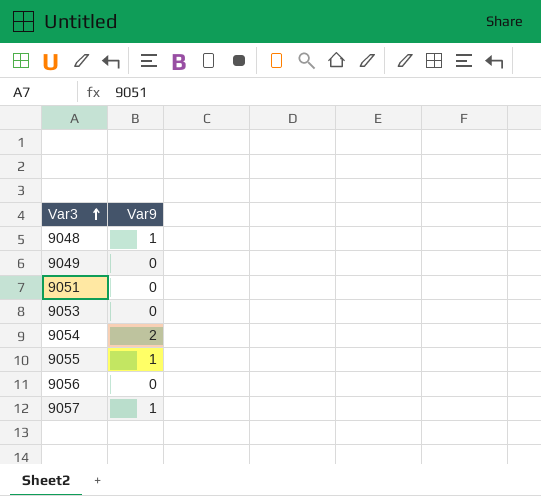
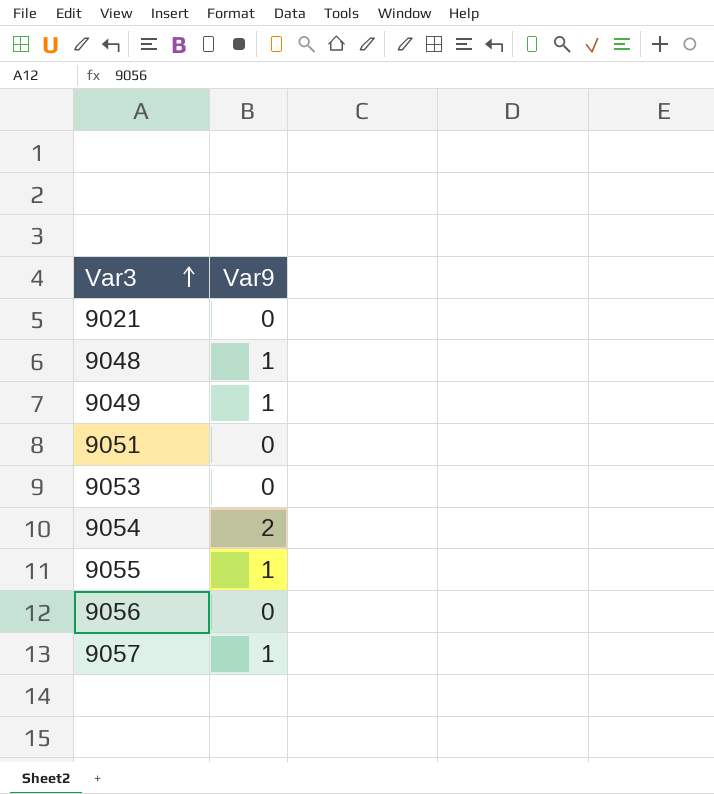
row 9021: none -> 0
9049 | Var9: 0 -> 1

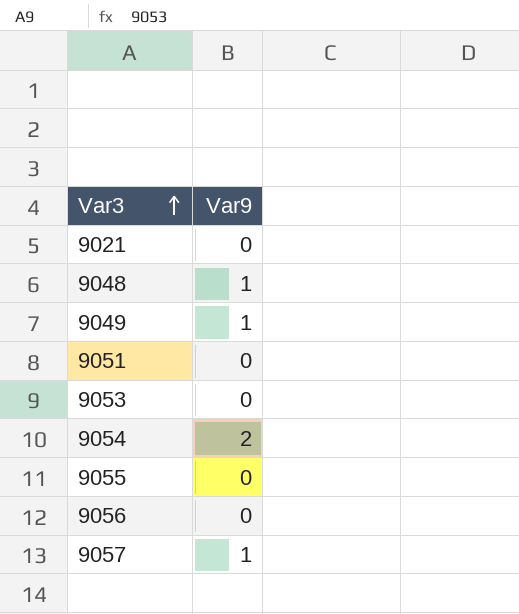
9055 | Var9: 1 -> 0

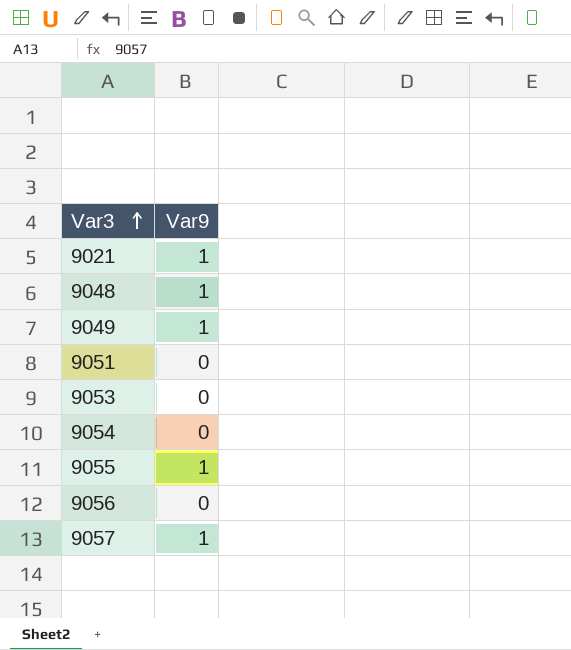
9021 | Var9: 0 -> 1
9054 | Var9: 2 -> 0
9055 | Var9: 0 -> 1

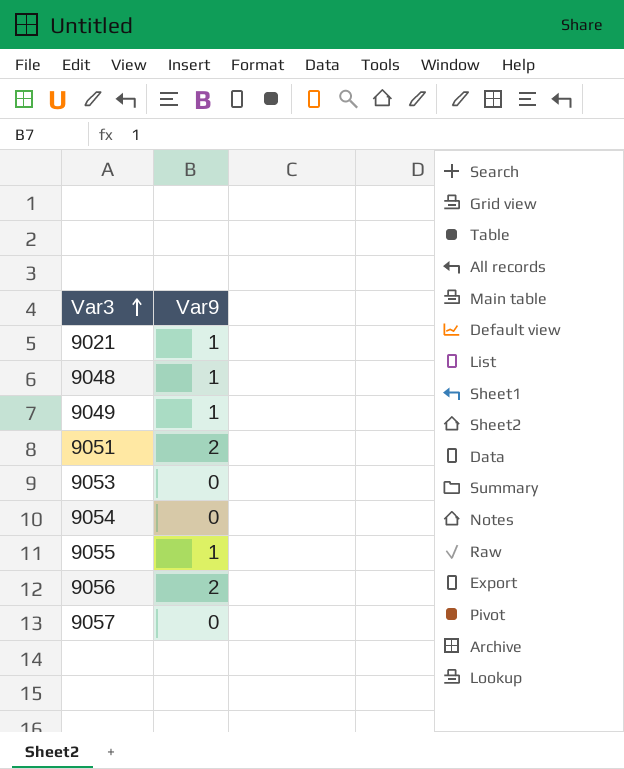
9051 | Var9: 0 -> 2
9056 | Var9: 0 -> 2
9057 | Var9: 1 -> 0

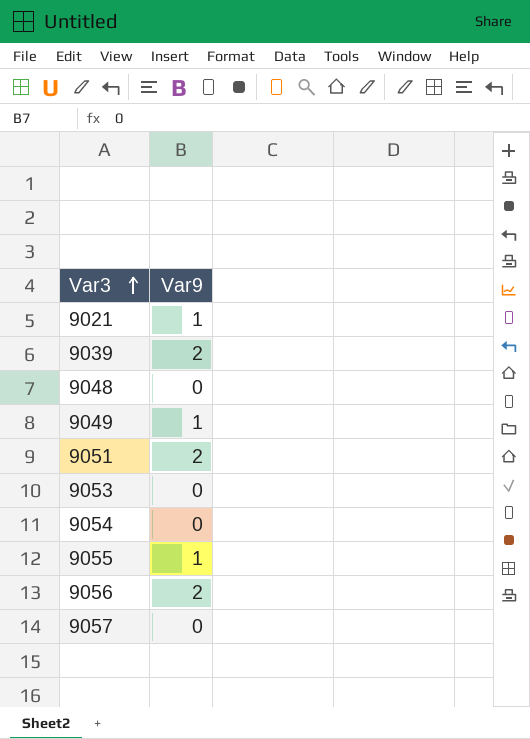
row 9039: none -> 2
9048 | Var9: 1 -> 0

